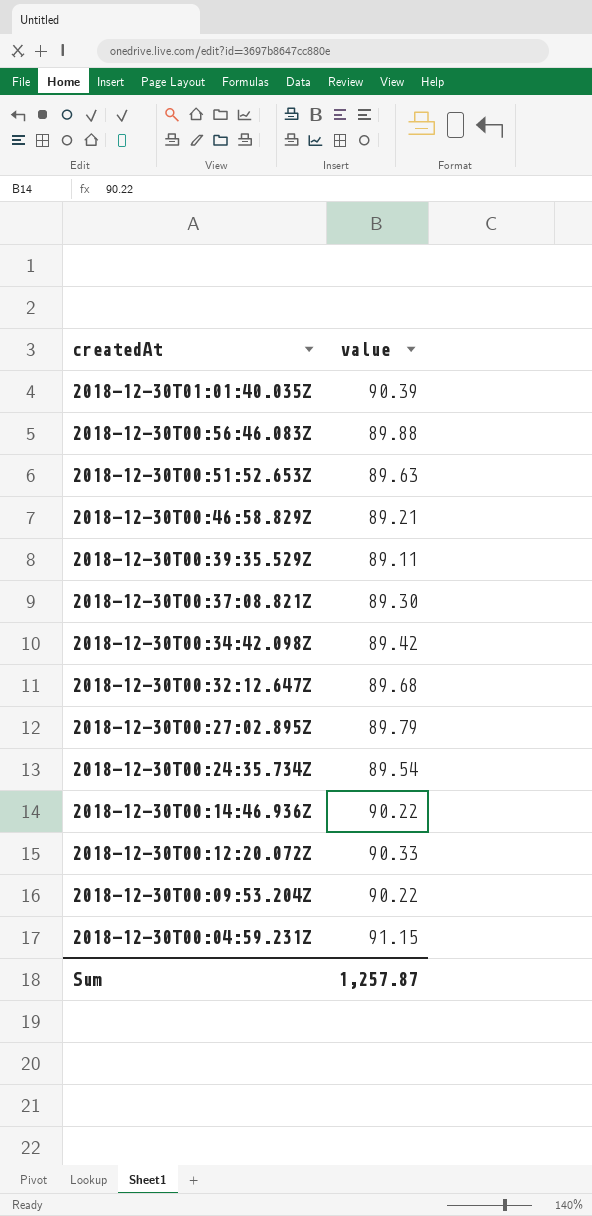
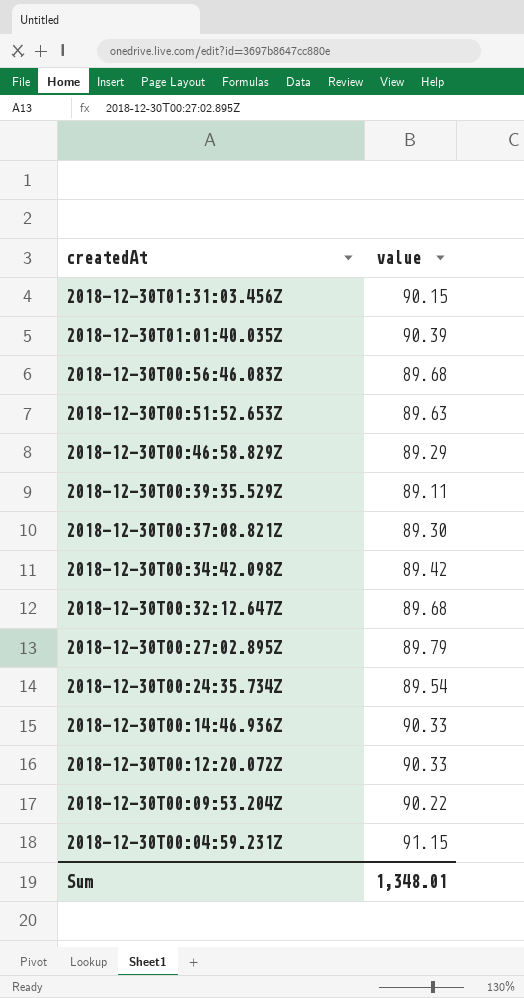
row 2018-12-30T01:31:03.456Z: none -> 90.15
2018-12-30T00:56:46.083Z | value: 89.88 -> 89.68
2018-12-30T00:46:58.829Z | value: 89.21 -> 89.29
2018-12-30T00:14:46.936Z | value: 90.22 -> 90.33
Sum | value: 1,257.87 -> 1,348.01

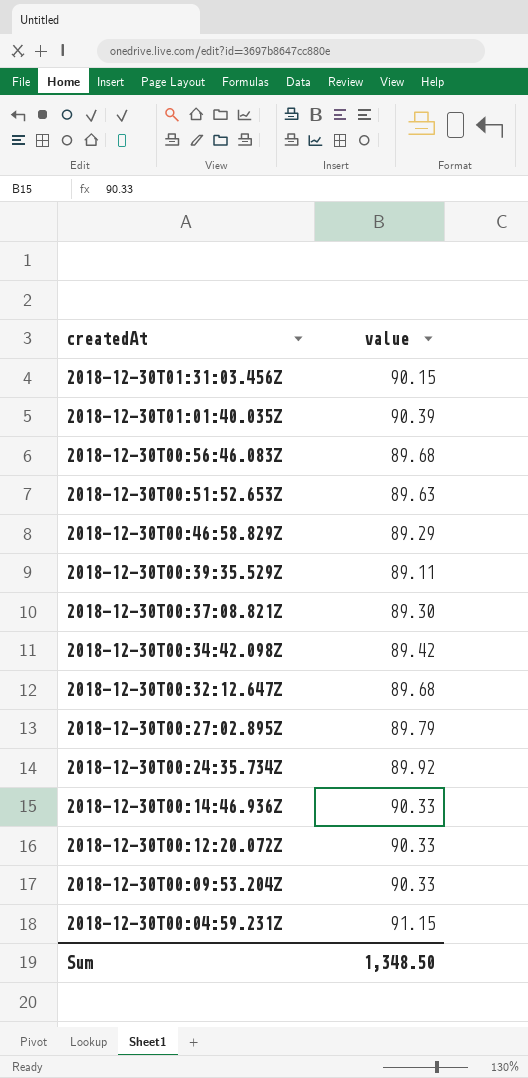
2018-12-30T00:24:35.734Z | value: 89.54 -> 89.92
2018-12-30T00:09:53.204Z | value: 90.22 -> 90.33
Sum | value: 1,348.01 -> 1,348.50

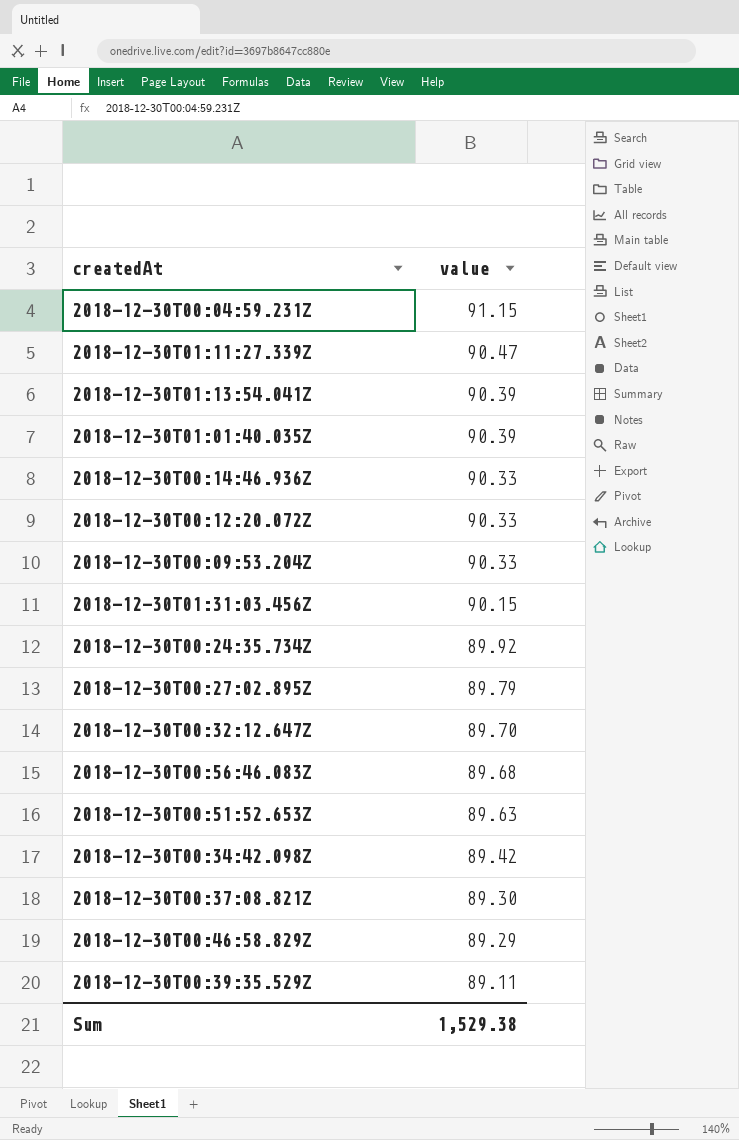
row order: createdAt descending -> value descending
row 2018-12-30T01:11:27.339Z: none -> 90.47
row 2018-12-30T01:13:54.041Z: none -> 90.39
2018-12-30T00:32:12.647Z | value: 89.68 -> 89.70
Sum | value: 1,348.50 -> 1,529.38

